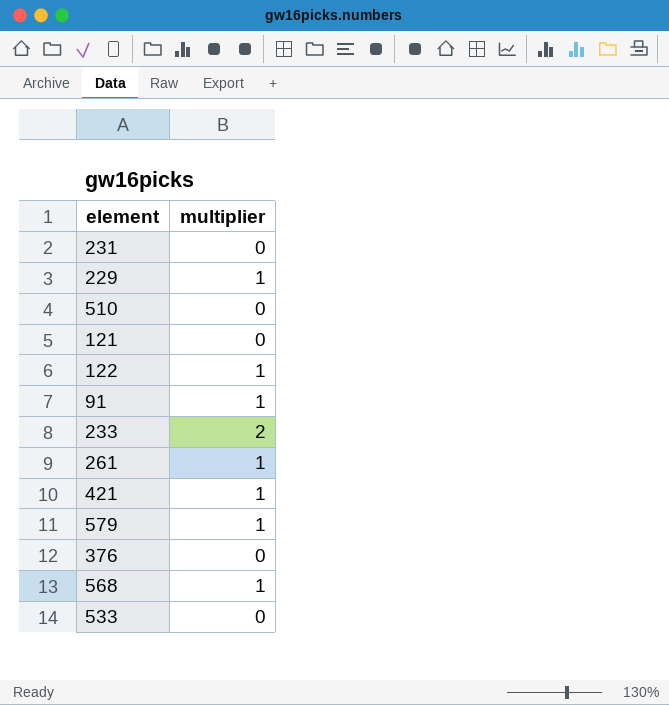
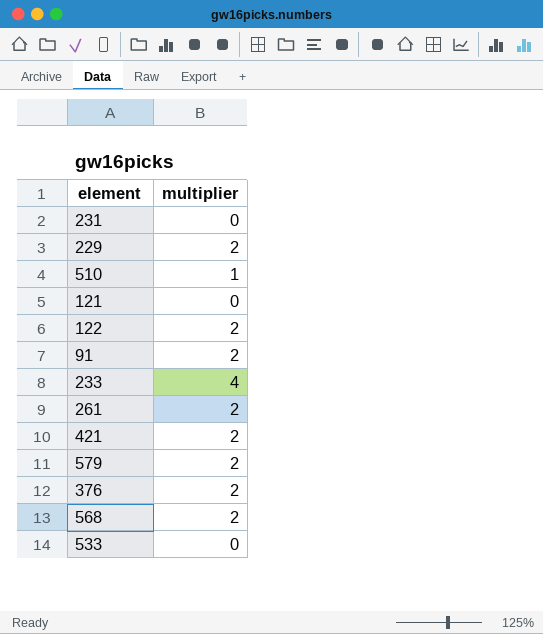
229 | multiplier: 1 -> 2
510 | multiplier: 0 -> 1
122 | multiplier: 1 -> 2
91 | multiplier: 1 -> 2
233 | multiplier: 2 -> 4
261 | multiplier: 1 -> 2
421 | multiplier: 1 -> 2
579 | multiplier: 1 -> 2
376 | multiplier: 0 -> 2
568 | multiplier: 1 -> 2

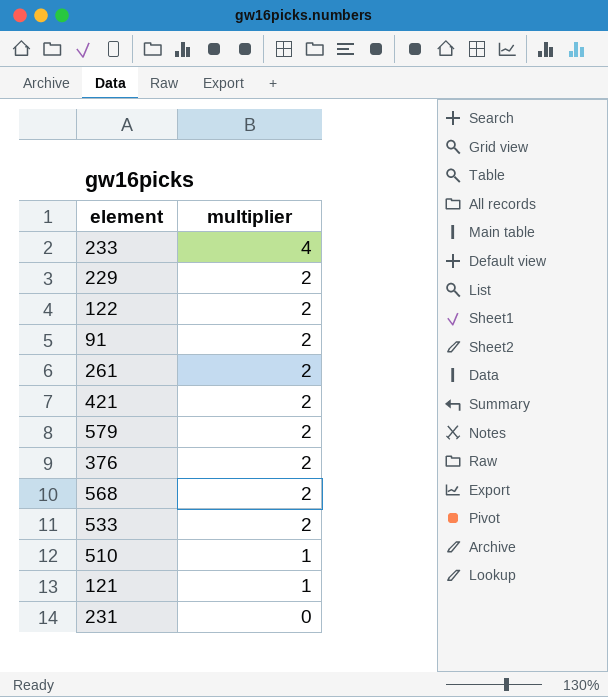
row order: none -> multiplier descending
533 | multiplier: 0 -> 2
121 | multiplier: 0 -> 1

